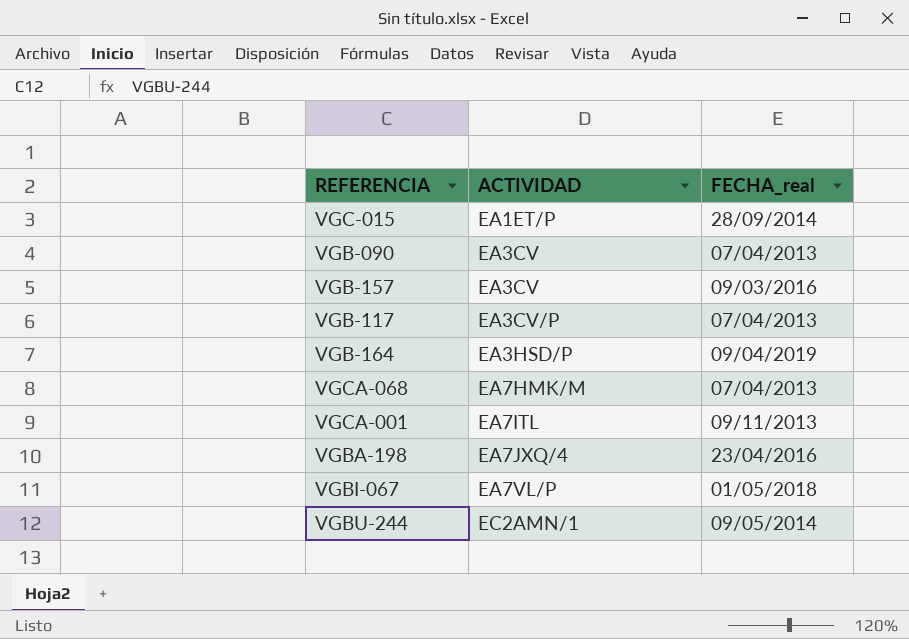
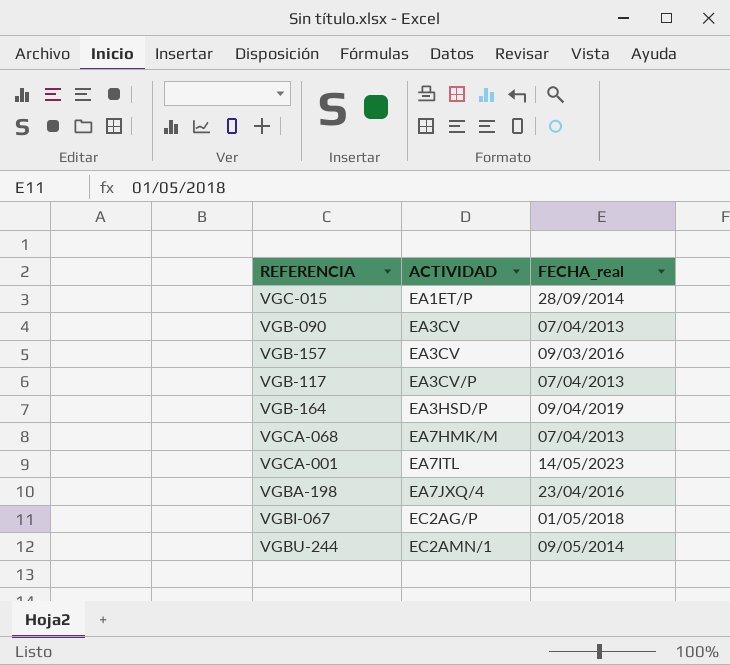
VGCA-001 | FECHA_real: 09/11/2013 -> 14/05/2023
VGBI-067 | ACTIVIDAD: EA7VL/P -> EC2AG/P

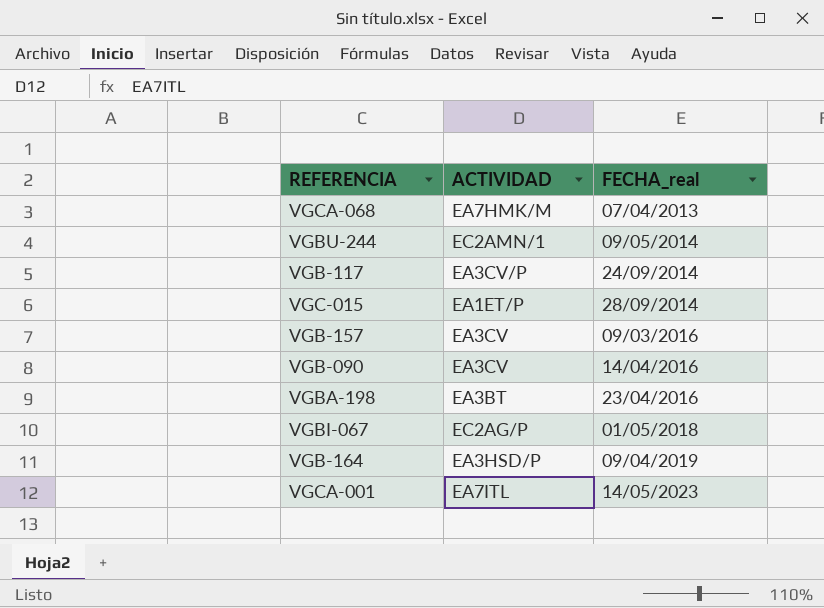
row order: ACTIVIDAD ascending -> FECHA_real ascending
VGB-117 | FECHA_real: 07/04/2013 -> 24/09/2014
VGB-090 | FECHA_real: 07/04/2013 -> 14/04/2016
VGBA-198 | ACTIVIDAD: EA7JXQ/4 -> EA3BT

